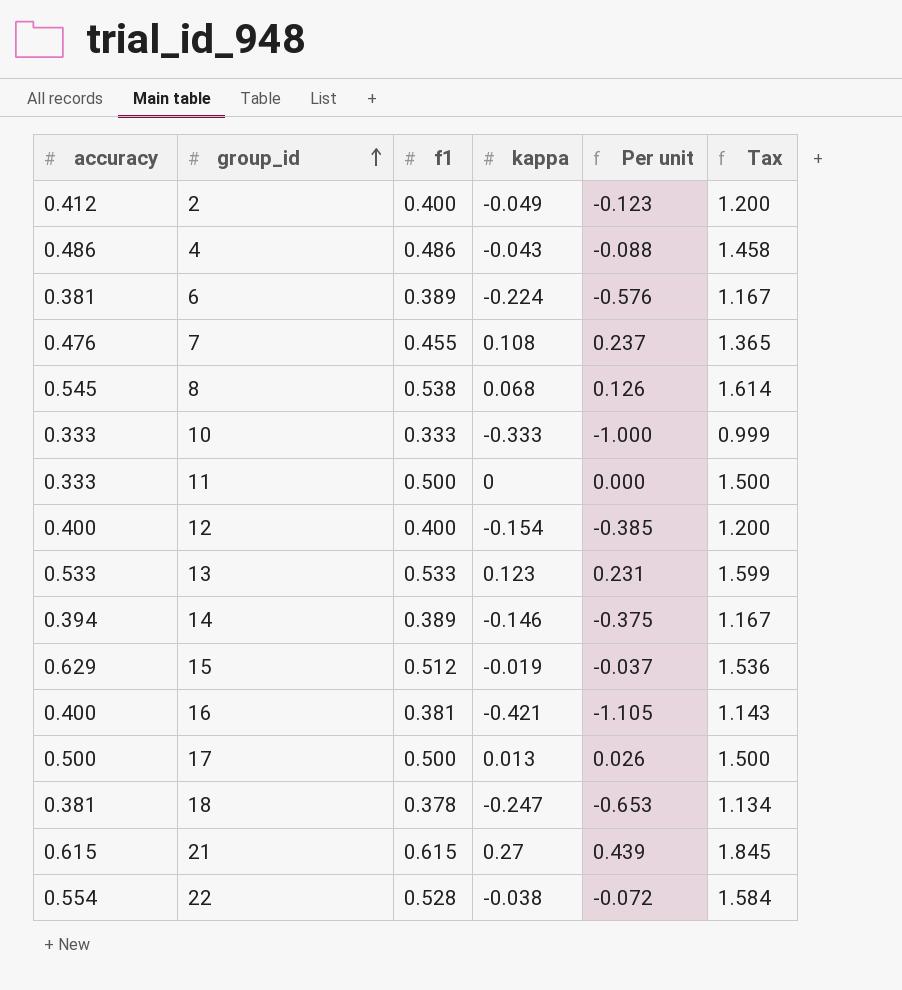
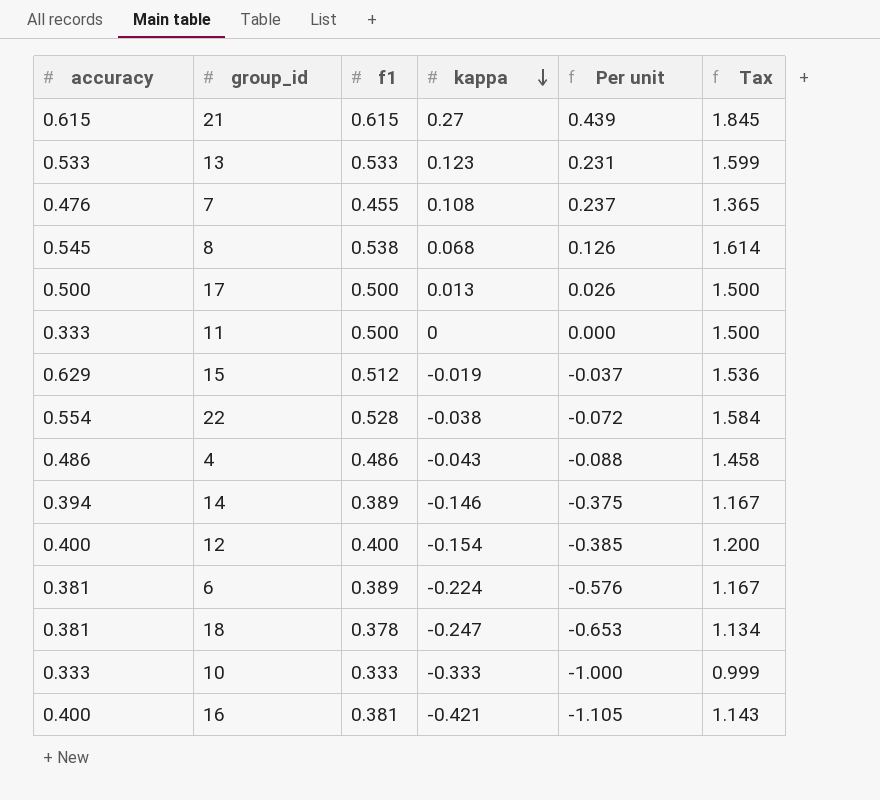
row order: group_id ascending -> kappa descending
row 2: 0.412 | 0.400 | -0.049 | -0.123 | 1.200 -> none

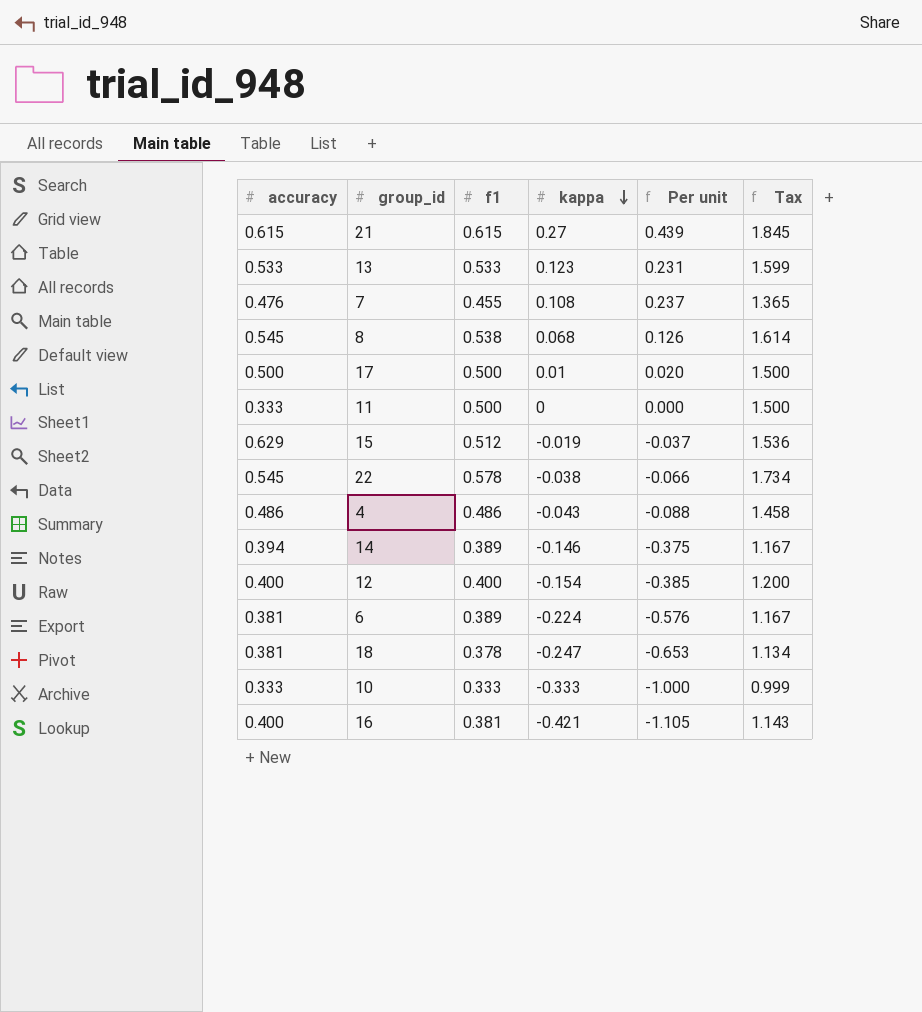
17 | kappa: 0.013 -> 0.01
17 | Per unit: 0.026 -> 0.020
22 | accuracy: 0.554 -> 0.545
22 | f1: 0.528 -> 0.578
22 | Per unit: -0.072 -> -0.066
22 | Tax: 1.584 -> 1.734

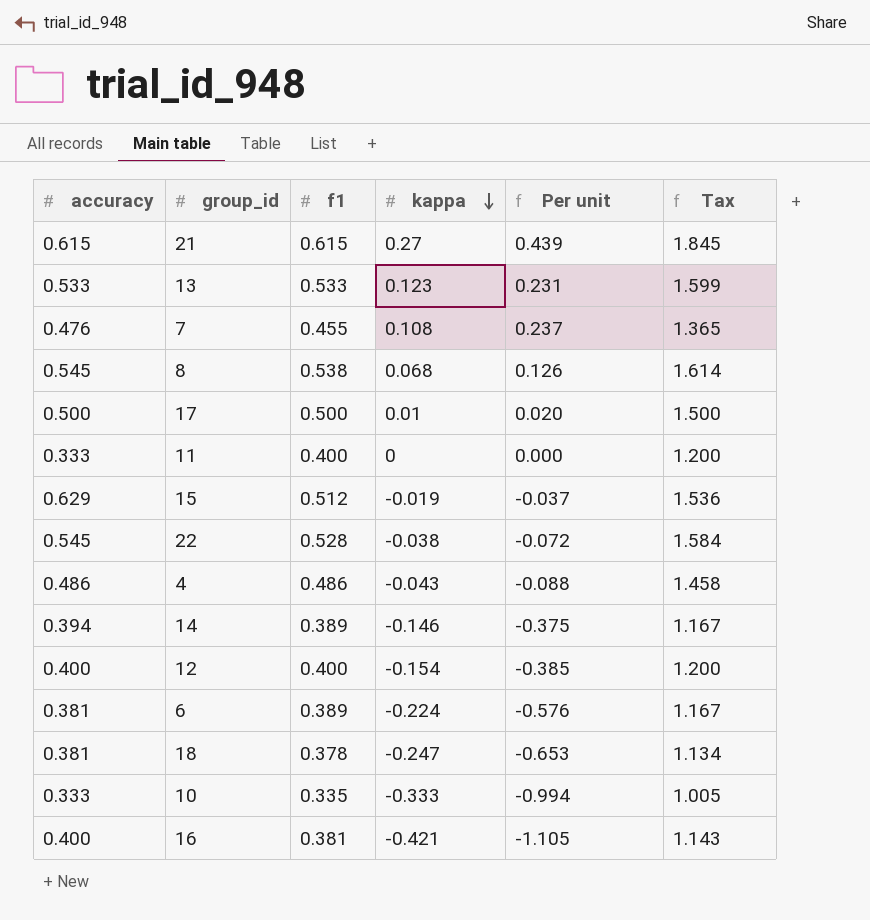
11 | f1: 0.500 -> 0.400
11 | Tax: 1.500 -> 1.200
22 | f1: 0.578 -> 0.528
22 | Per unit: -0.066 -> -0.072
22 | Tax: 1.734 -> 1.584
10 | f1: 0.333 -> 0.335
10 | Per unit: -1.000 -> -0.994
10 | Tax: 0.999 -> 1.005

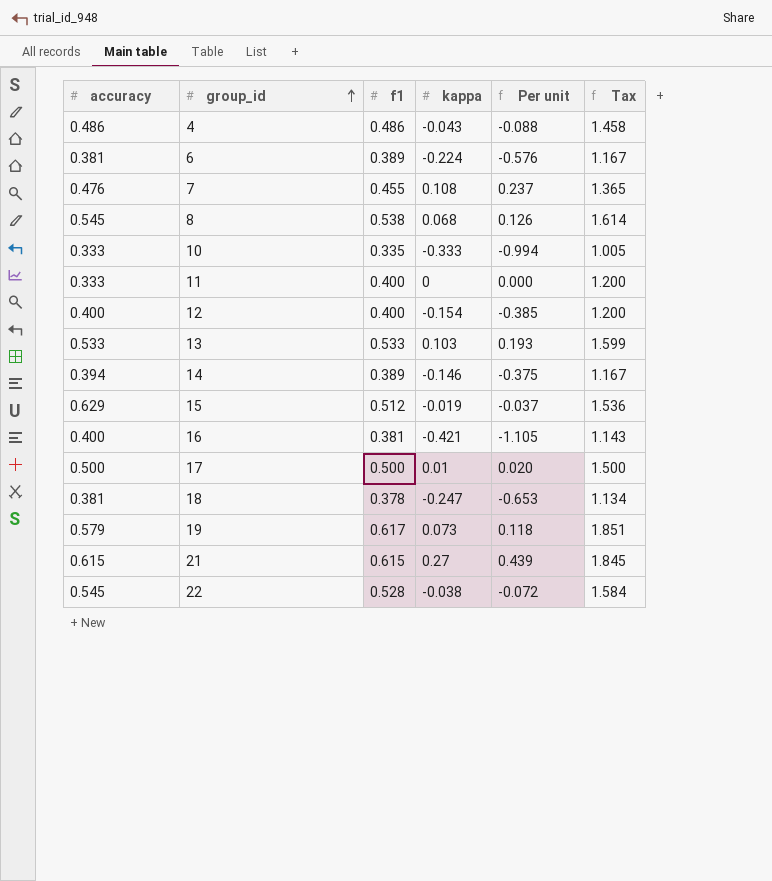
row order: kappa descending -> group_id ascending
13 | kappa: 0.123 -> 0.103
13 | Per unit: 0.231 -> 0.193
row 19: none -> 0.579 | 0.617 | 0.073 | 0.118 | 1.851

